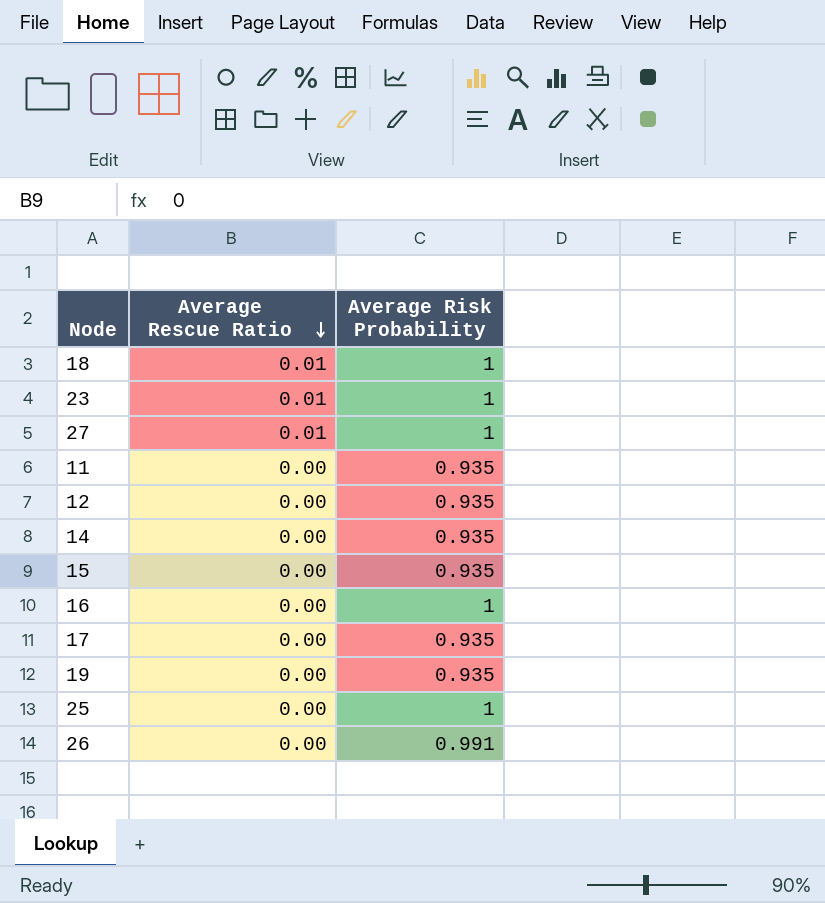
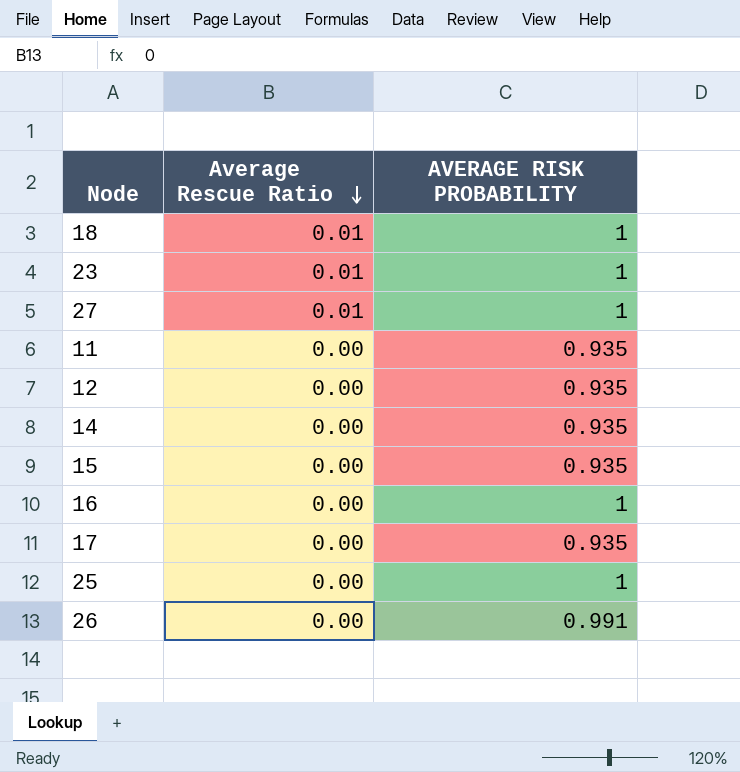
column name: Average Risk Probability -> AVERAGE RISK PROBABILITY
row 19: 0.00 | 0.935 -> none

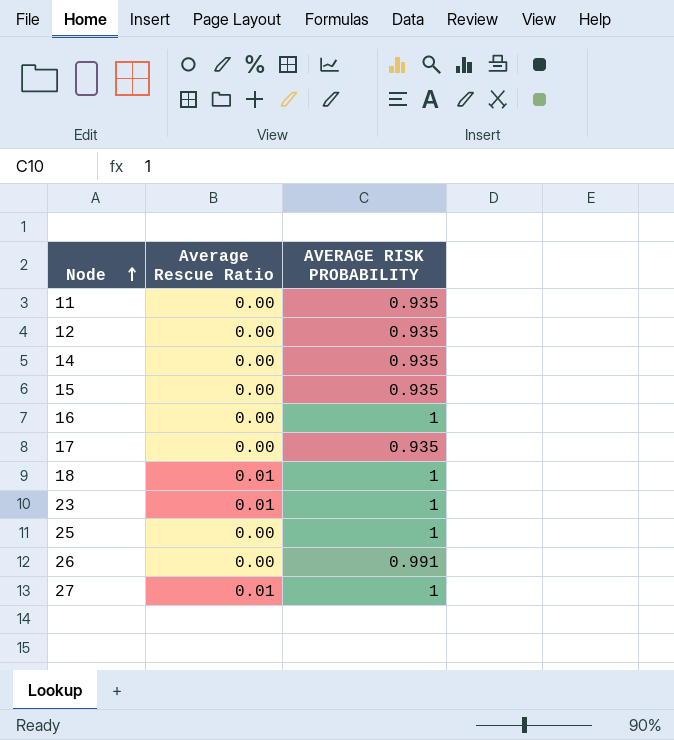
row order: Average Rescue Ratio descending -> Node ascending

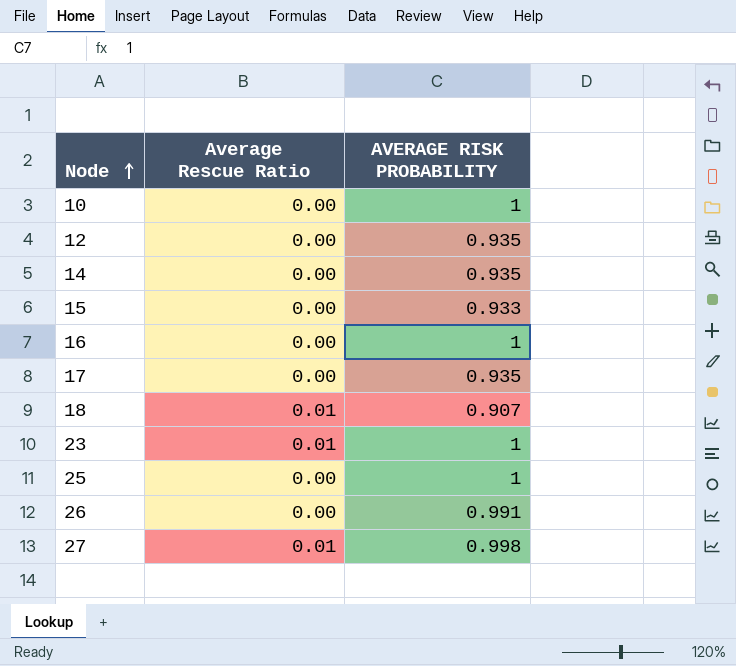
row 11: 0.00 | 0.935 -> none
row 10: none -> 0.00 | 1
15 | AVERAGE RISK PROBABILITY: 0.935 -> 0.933
18 | AVERAGE RISK PROBABILITY: 1 -> 0.907
27 | AVERAGE RISK PROBABILITY: 1 -> 0.998

